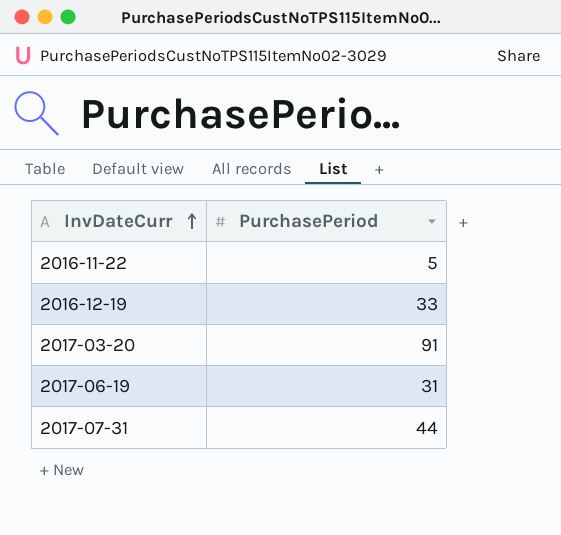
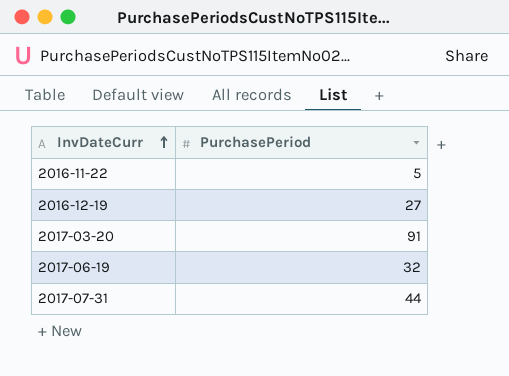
2016-12-19 | PurchasePeriod: 33 -> 27
2017-06-19 | PurchasePeriod: 31 -> 32

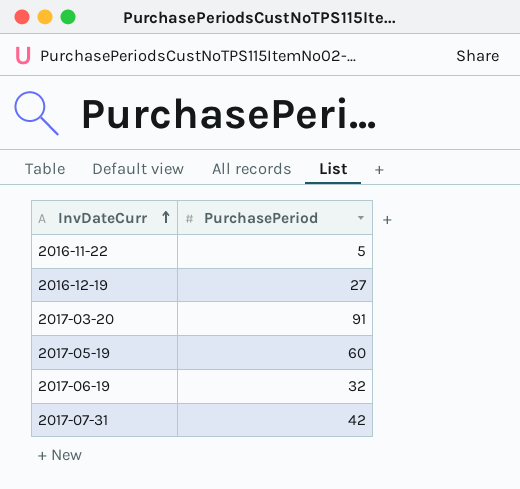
row 2017-05-19: none -> 60
2017-07-31 | PurchasePeriod: 44 -> 42

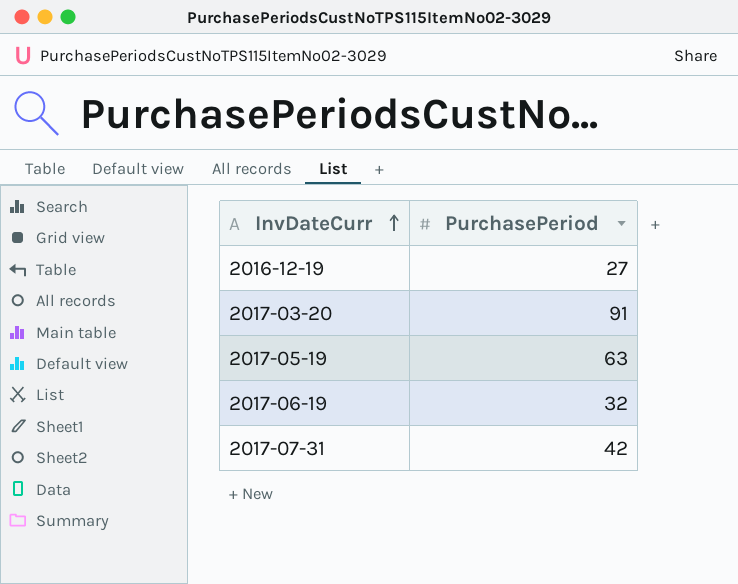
row 2016-11-22: 5 -> none
2017-05-19 | PurchasePeriod: 60 -> 63

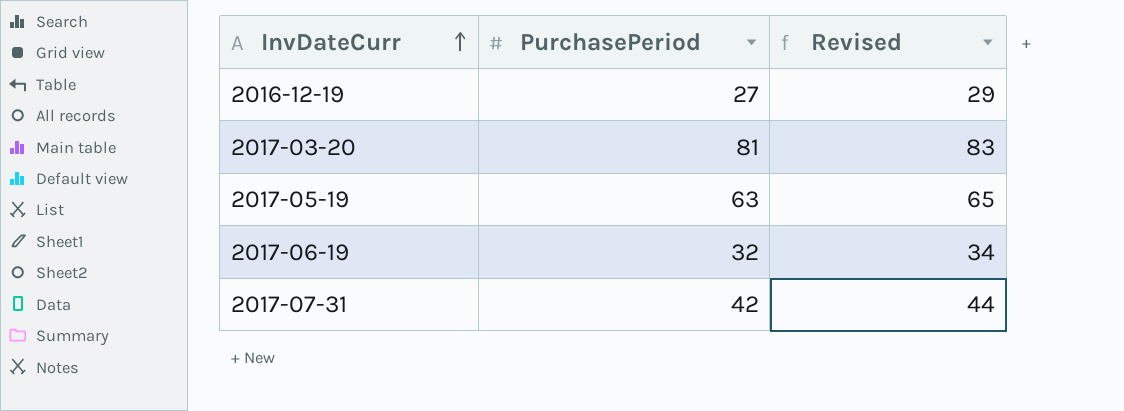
column Revised | formula: none -> [PurchasePeriod] + 2
2017-03-20 | PurchasePeriod: 91 -> 81

